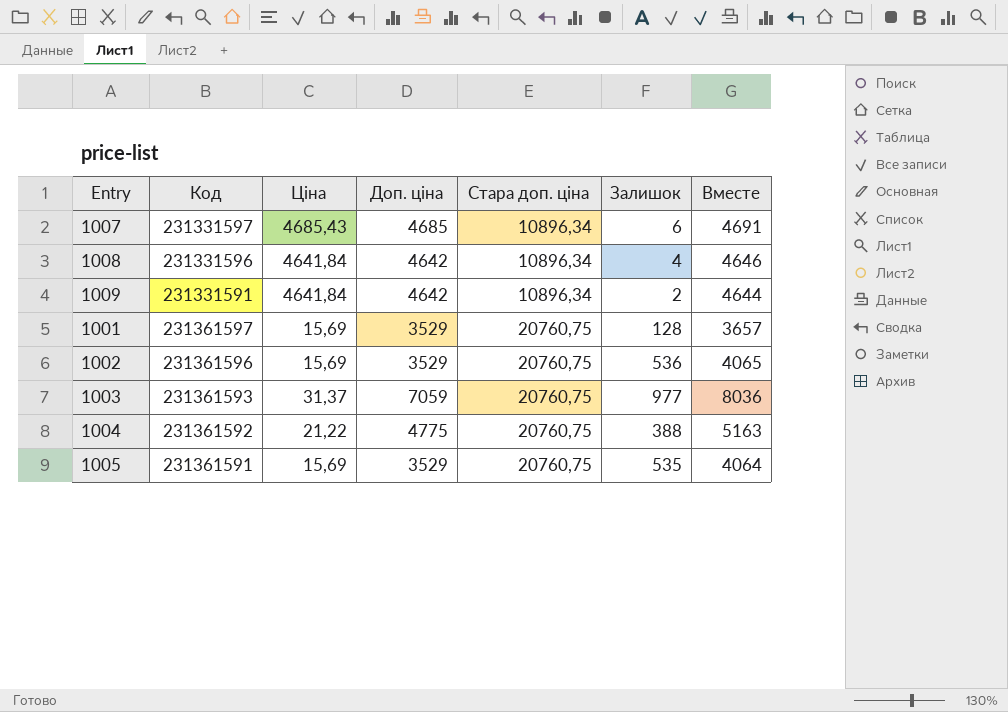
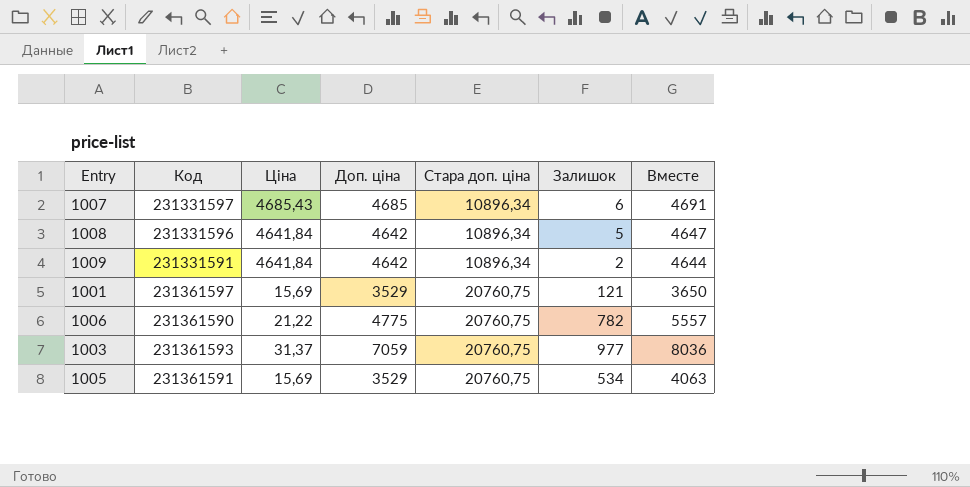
row 1002: 231361596 | 15,69 | 3529 | 20760,75 | 536 | 4065 -> none
row 1004: 231361592 | 21,22 | 4775 | 20760,75 | 388 | 5163 -> none
1008 | Залишок: 4 -> 5
1008 | Вместе: 4646 -> 4647
1001 | Залишок: 128 -> 121
1001 | Вместе: 3657 -> 3650
row 1006: none -> 231361590 | 21,22 | 4775 | 20760,75 | 782 | 5557
1005 | Залишок: 535 -> 534
1005 | Вместе: 4064 -> 4063

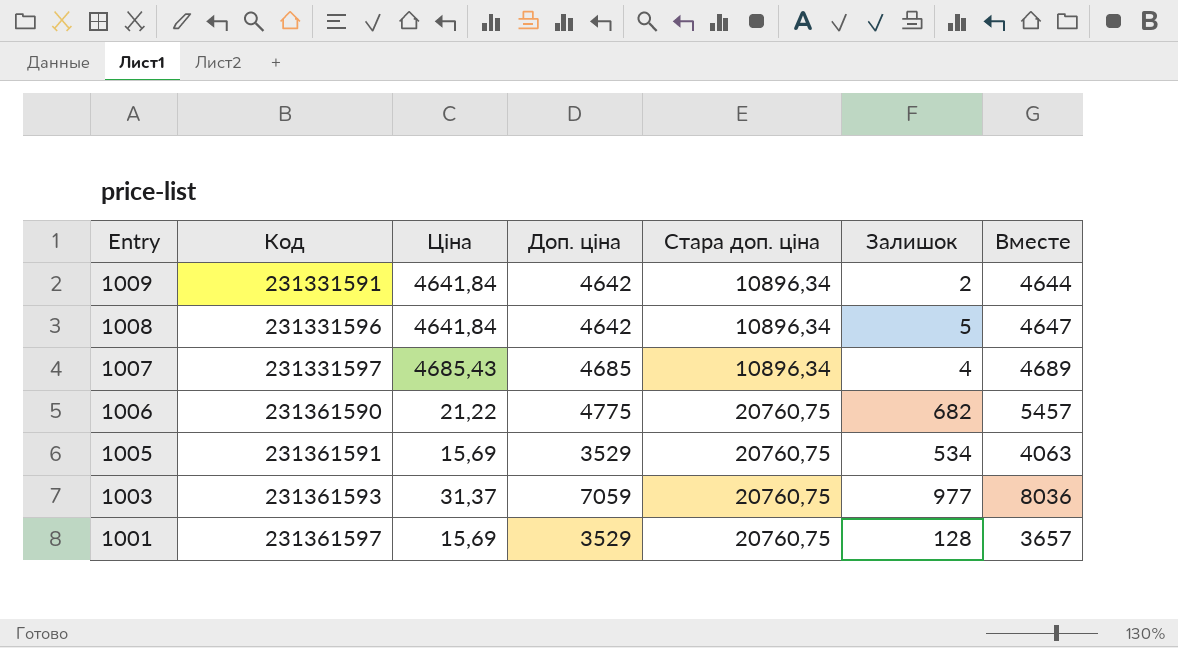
row order: Стара доп. ціна ascending -> Entry descending
1007 | Залишок: 6 -> 4
1007 | Вместе: 4691 -> 4689
1006 | Залишок: 782 -> 682
1006 | Вместе: 5557 -> 5457
1001 | Залишок: 121 -> 128
1001 | Вместе: 3650 -> 3657

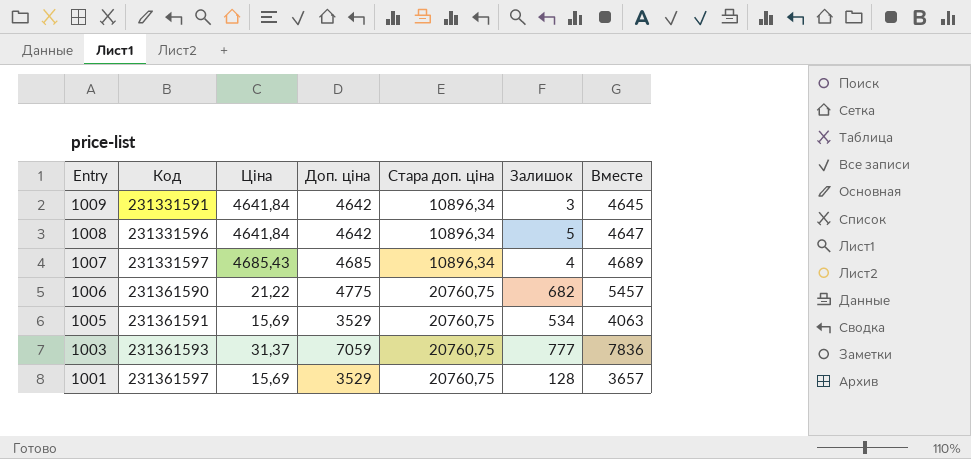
1009 | Залишок: 2 -> 3
1009 | Вместе: 4644 -> 4645
1003 | Залишок: 977 -> 777
1003 | Вместе: 8036 -> 7836

